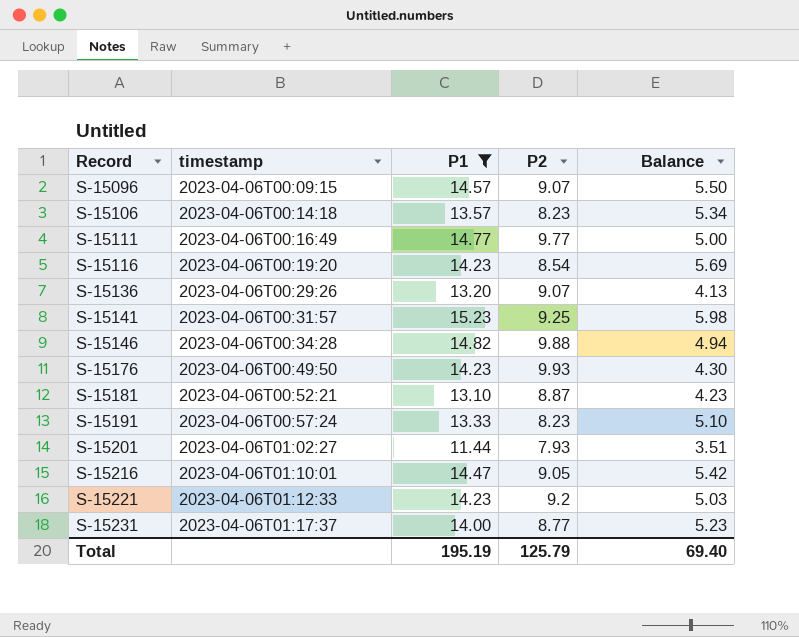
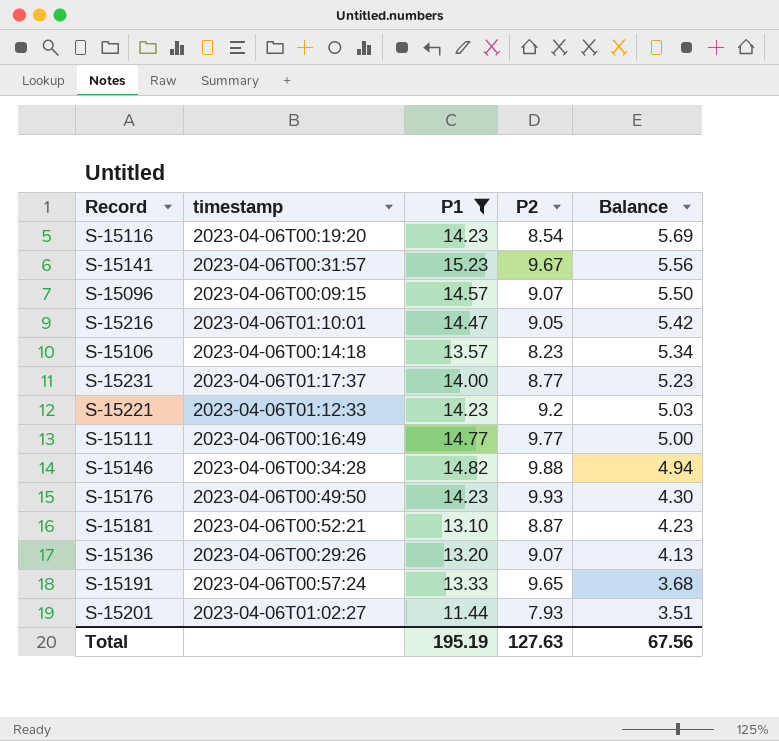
row order: Record ascending -> Balance descending
S-15141 | P2: 9.25 -> 9.67
S-15141 | Balance: 5.98 -> 5.56
S-15191 | P2: 8.23 -> 9.65
S-15191 | Balance: 5.10 -> 3.68
Total | P2: 125.79 -> 127.63
Total | Balance: 69.40 -> 67.56

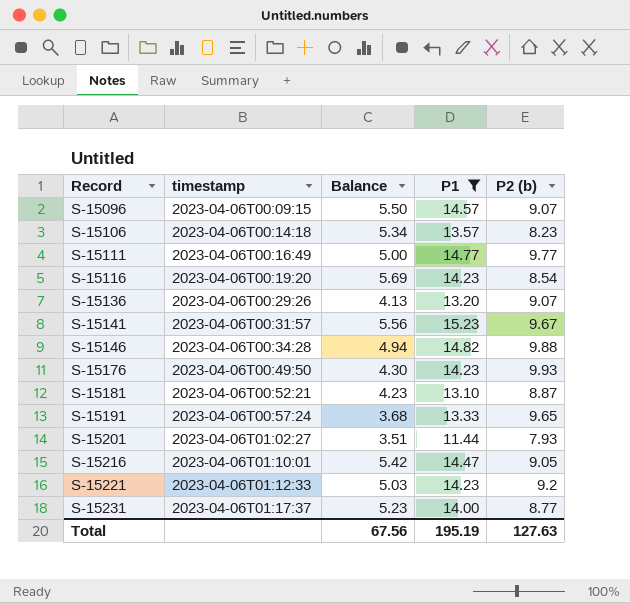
row order: Balance descending -> Record ascending
column Balance | position: 5 -> 3
column name: P2 -> P2 (b)

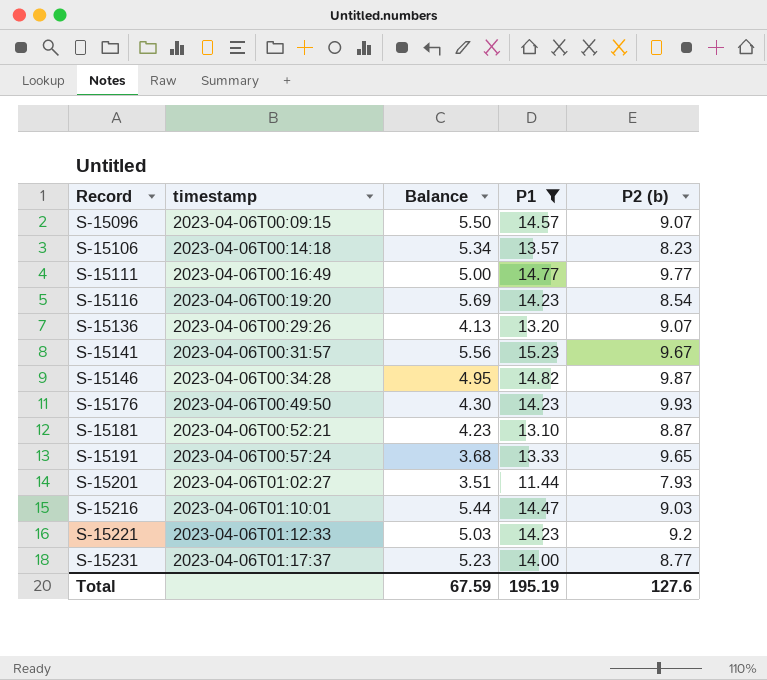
S-15146 | Balance: 4.94 -> 4.95
S-15146 | P2 (b): 9.88 -> 9.87
S-15216 | Balance: 5.42 -> 5.44
S-15216 | P2 (b): 9.05 -> 9.03
Total | Balance: 67.56 -> 67.59
Total | P2 (b): 127.63 -> 127.6

